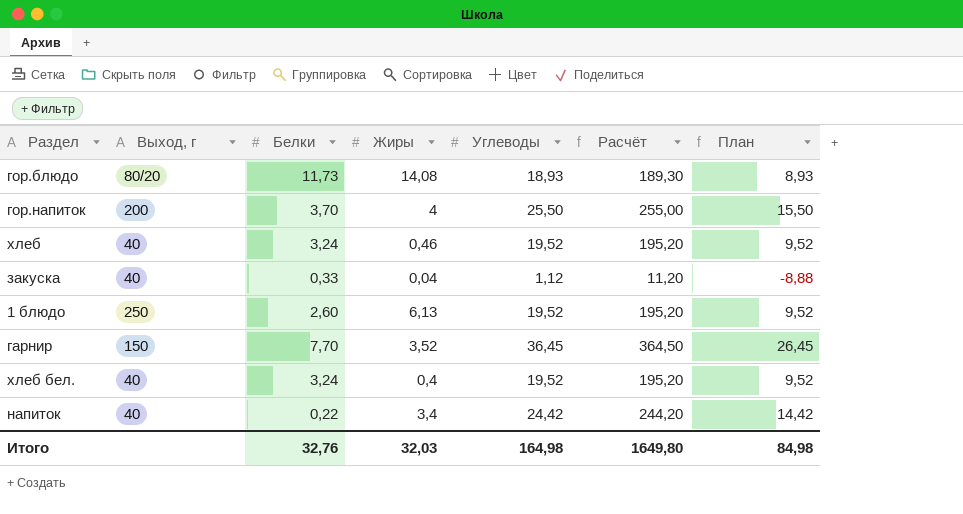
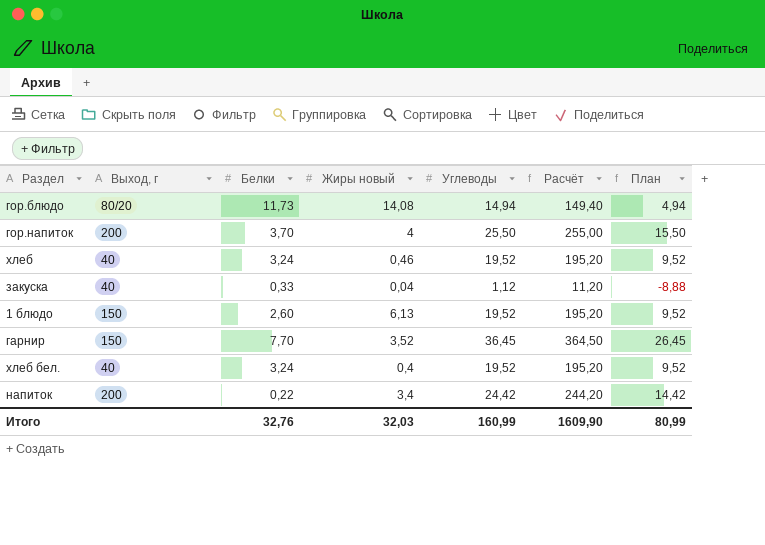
column name: Жиры -> Жиры новый
гор.блюдо | Углеводы: 18,93 -> 14,94
гор.блюдо | Расчёт: 189,30 -> 149,40
гор.блюдо | План: 8,93 -> 4,94
1 блюдо | Выход, г: 250 -> 150
напиток | Выход, г: 40 -> 200
Итого | Углеводы: 164,98 -> 160,99
Итого | Расчёт: 1649,80 -> 1609,90
Итого | План: 84,98 -> 80,99

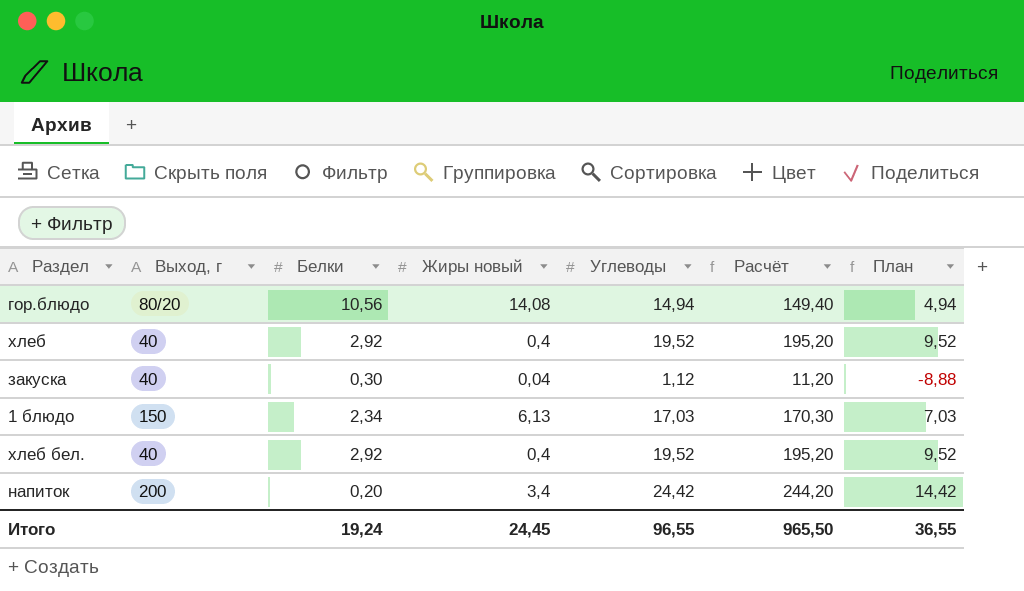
row гор.напиток: 200 | 3,70 | 4 | 25,50 | 255,00 | 15,50 -> none
row гарнир: 150 | 7,70 | 3,52 | 36,45 | 364,50 | 26,45 -> none
гор.блюдо | Белки: 11,73 -> 10,56
хлеб | Белки: 3,24 -> 2,92
хлеб | Жиры новый: 0,46 -> 0,4
закуска | Белки: 0,33 -> 0,30
1 блюдо | Белки: 2,60 -> 2,34
1 блюдо | Углеводы: 19,52 -> 17,03
1 блюдо | Расчёт: 195,20 -> 170,30
1 блюдо | План: 9,52 -> 7,03
хлеб бел. | Белки: 3,24 -> 2,92
напиток | Белки: 0,22 -> 0,20
Итого | Белки: 32,76 -> 19,24
Итого | Жиры новый: 32,03 -> 24,45
Итого | Углеводы: 160,99 -> 96,55
Итого | Расчёт: 1609,90 -> 965,50
Итого | План: 80,99 -> 36,55

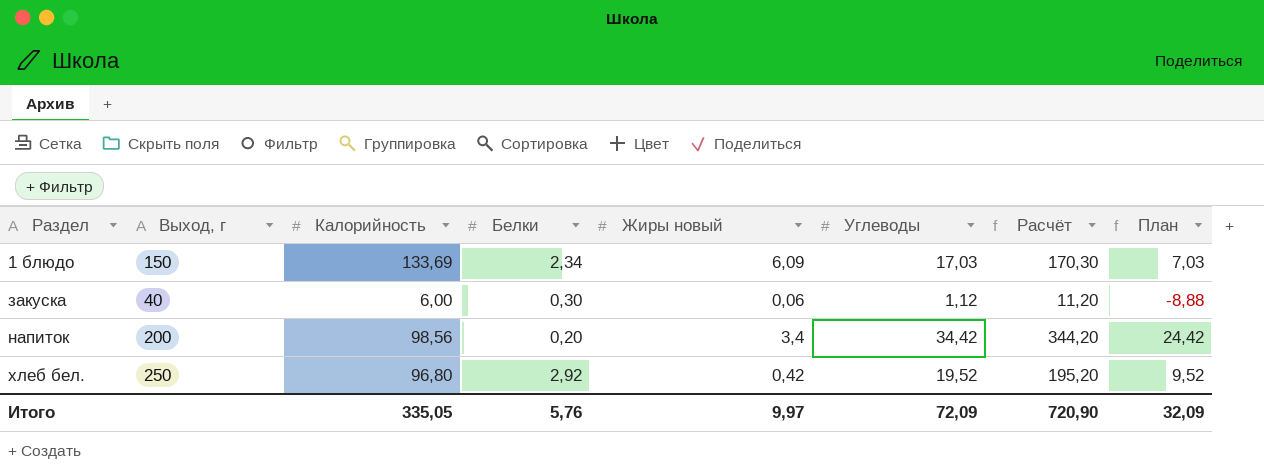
row order: none -> Раздел ascending
column Калорийность | position: none -> 3
row гор.блюдо: 80/20 | 10,56 | 14,08 | 14,94 | 149,40 | 4,94 -> none
row хлеб: 40 | 2,92 | 0,4 | 19,52 | 195,20 | 9,52 -> none
1 блюдо | Жиры новый: 6,13 -> 6,09
закуска | Жиры новый: 0,04 -> 0,06
напиток | Углеводы: 24,42 -> 34,42
напиток | Расчёт: 244,20 -> 344,20
напиток | План: 14,42 -> 24,42
хлеб бел. | Выход, г: 40 -> 250
хлеб бел. | Жиры новый: 0,4 -> 0,42
Итого | Белки: 19,24 -> 5,76
Итого | Жиры новый: 24,45 -> 9,97
Итого | Углеводы: 96,55 -> 72,09
Итого | Расчёт: 965,50 -> 720,90
Итого | План: 36,55 -> 32,09

